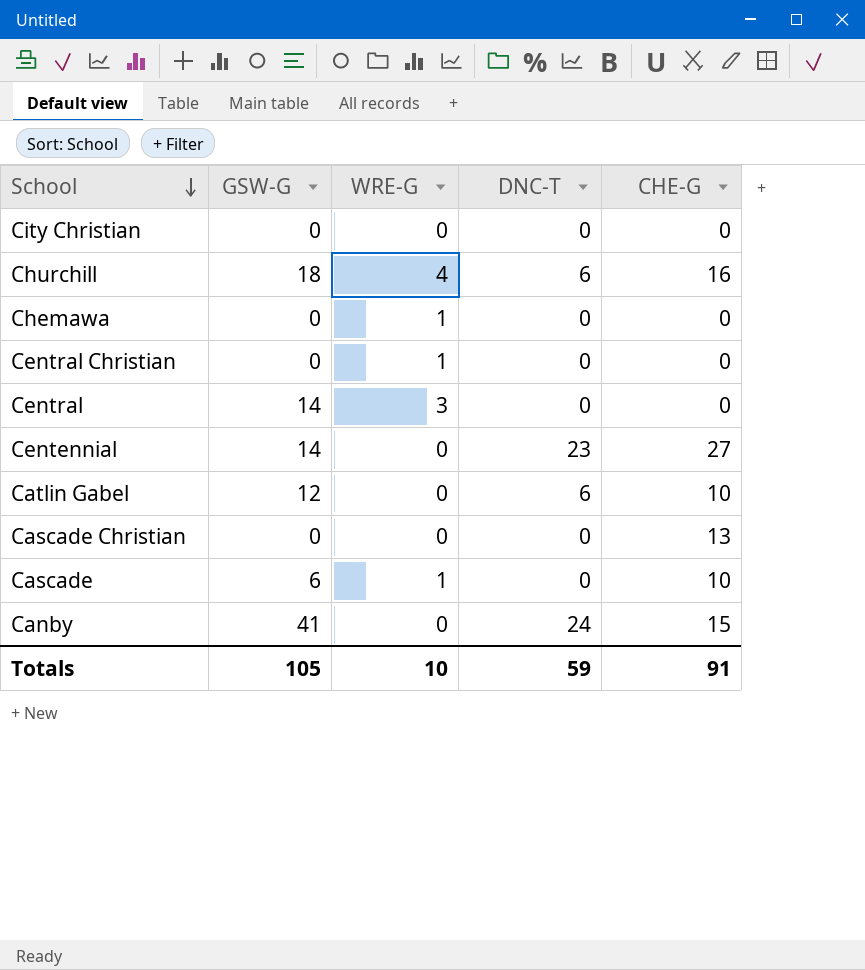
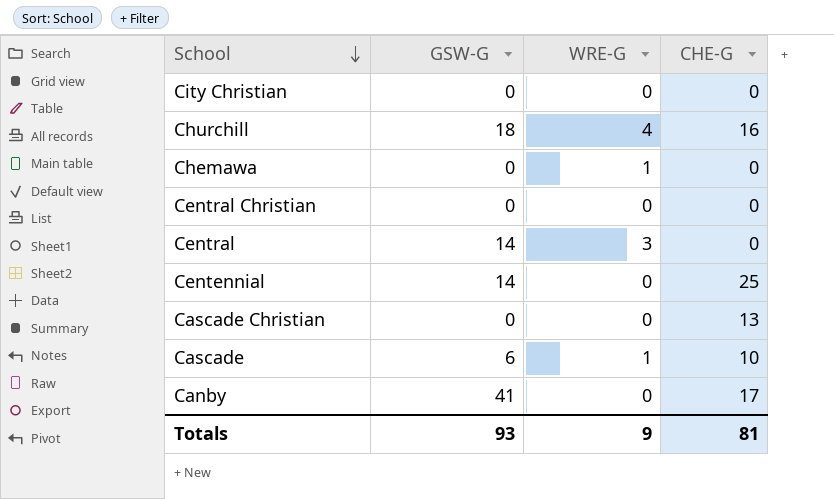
column DNC-T | position: 4 -> none
row Catlin Gabel: 12 | 0 | 6 | 10 -> none
Central Christian | WRE-G: 1 -> 0
Centennial | CHE-G: 27 -> 25
Canby | CHE-G: 15 -> 17
Totals | GSW-G: 105 -> 93
Totals | WRE-G: 10 -> 9
Totals | CHE-G: 91 -> 81

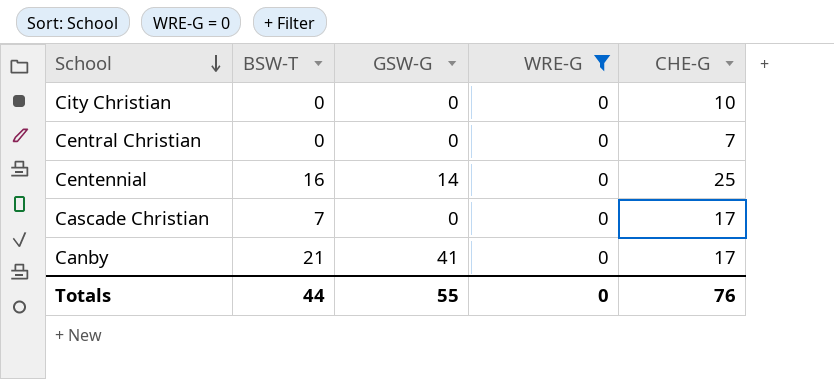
filter: none -> WRE-G = 0
column BSW-T | position: none -> 2
City Christian | CHE-G: 0 -> 10
Central Christian | CHE-G: 0 -> 7
Cascade Christian | CHE-G: 13 -> 17
Totals | GSW-G: 93 -> 55
Totals | WRE-G: 9 -> 0
Totals | CHE-G: 81 -> 76

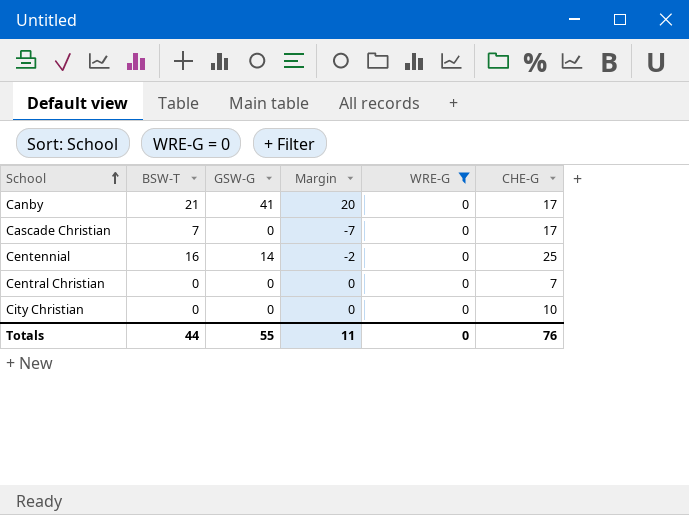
row order: School descending -> School ascending
column Margin | formula: none -> [GSW-G] - [BSW-T]

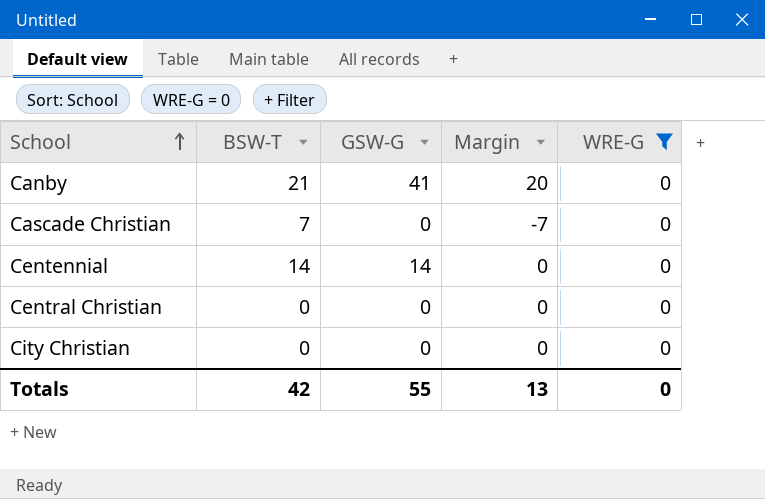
column CHE-G | position: 6 -> none
Centennial | BSW-T: 16 -> 14
Centennial | Margin: -2 -> 0
Totals | BSW-T: 44 -> 42
Totals | Margin: 11 -> 13

